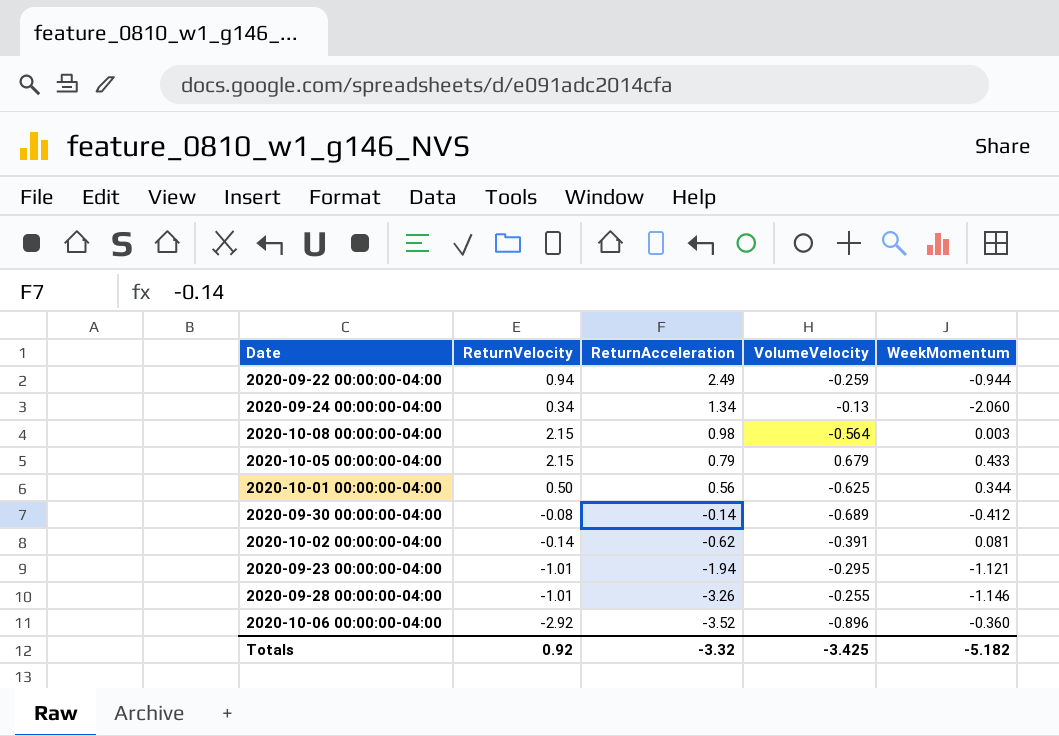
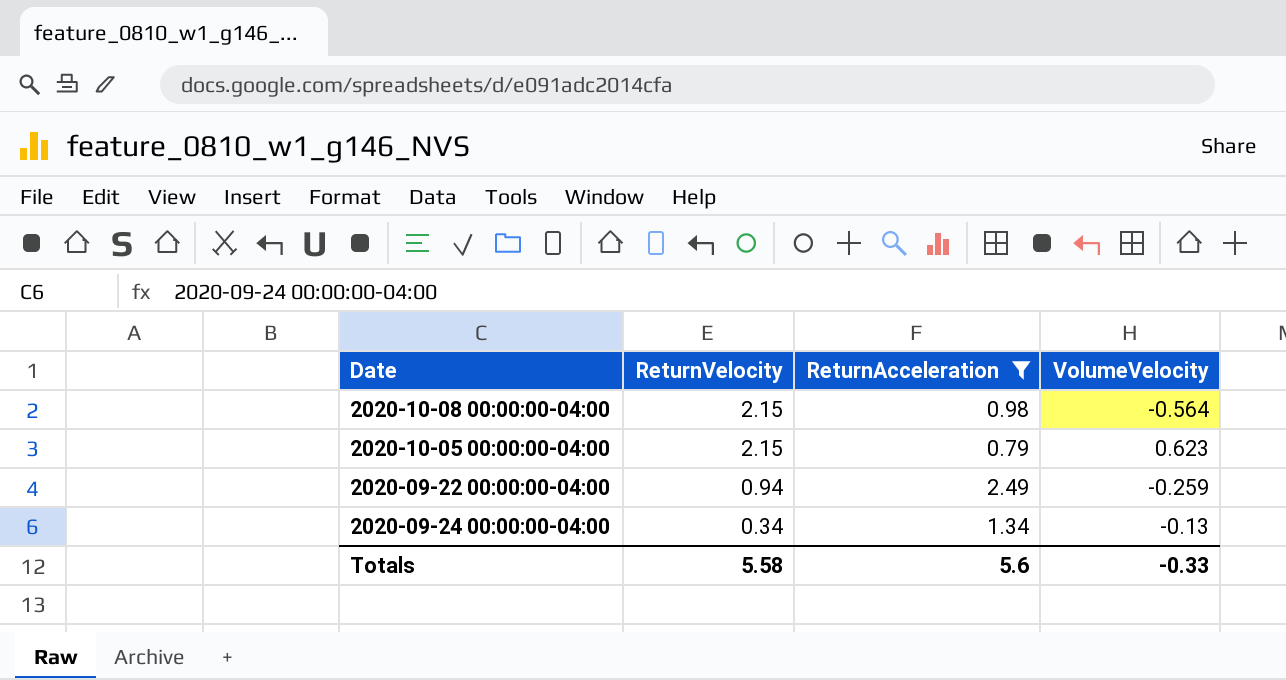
filter: none -> ReturnAcceleration >= 0.79
row order: ReturnAcceleration descending -> ReturnVelocity descending
column WeekMomentum | position: 5 -> none
2020-10-05 00:00:00-04:00 | VolumeVelocity: 0.679 -> 0.623
Totals | ReturnVelocity: 0.92 -> 5.58
Totals | ReturnAcceleration: -3.32 -> 5.6
Totals | VolumeVelocity: -3.425 -> -0.33

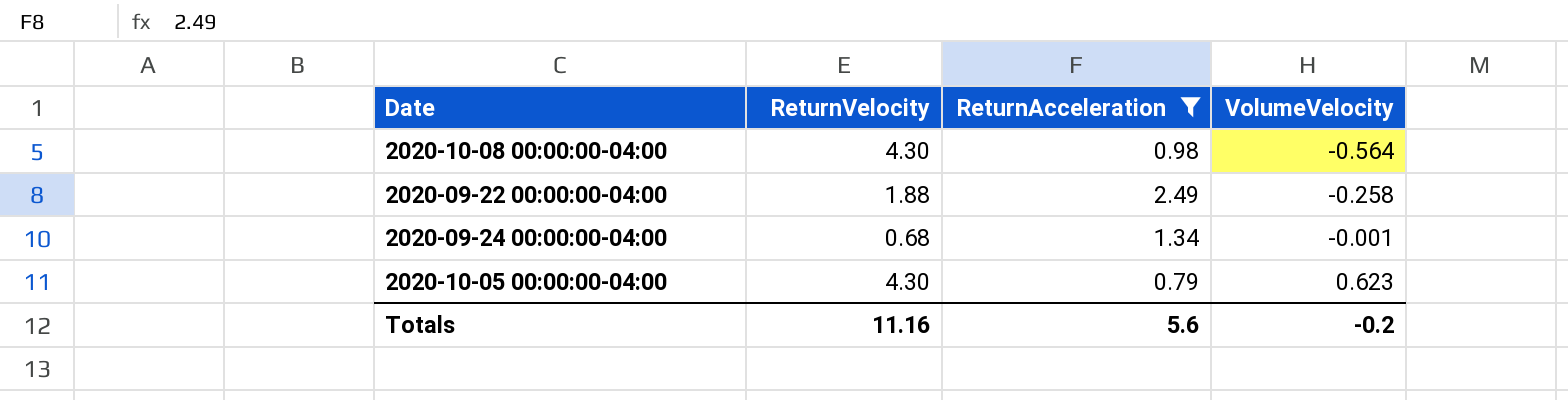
row order: ReturnVelocity descending -> VolumeVelocity ascending
2020-10-08 00:00:00-04:00 | ReturnVelocity: 2.15 -> 4.30
2020-09-22 00:00:00-04:00 | ReturnVelocity: 0.94 -> 1.88
2020-09-22 00:00:00-04:00 | VolumeVelocity: -0.259 -> -0.258
2020-09-24 00:00:00-04:00 | ReturnVelocity: 0.34 -> 0.68
2020-09-24 00:00:00-04:00 | VolumeVelocity: -0.13 -> -0.001
2020-10-05 00:00:00-04:00 | ReturnVelocity: 2.15 -> 4.30
Totals | ReturnVelocity: 5.58 -> 11.16
Totals | VolumeVelocity: -0.33 -> -0.2

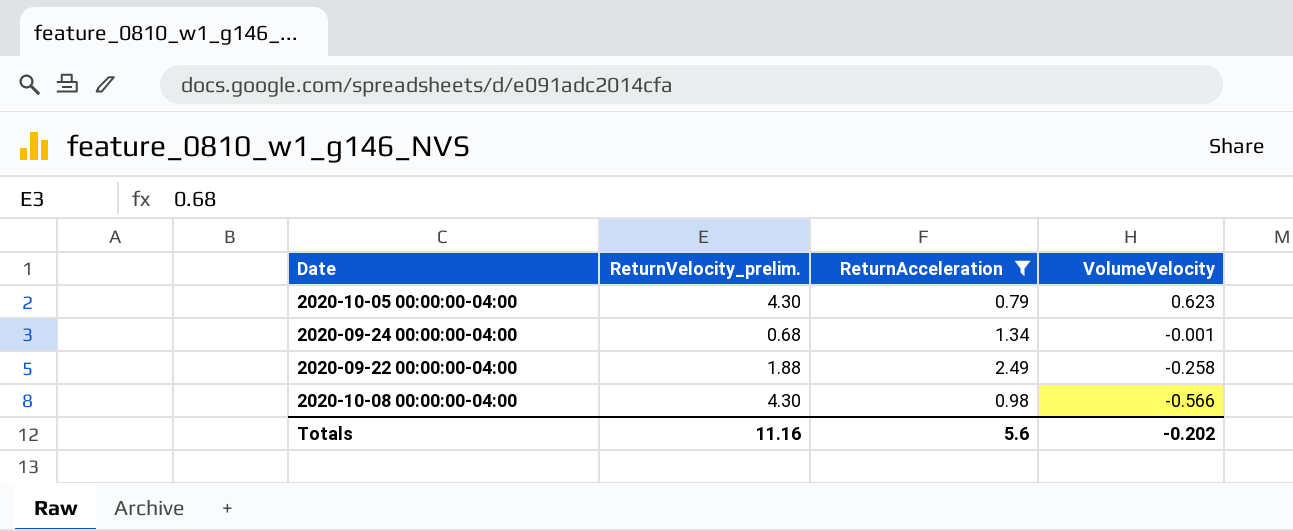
row order: VolumeVelocity ascending -> VolumeVelocity descending
column name: ReturnVelocity -> ReturnVelocity_prelim.
2020-10-08 00:00:00-04:00 | VolumeVelocity: -0.564 -> -0.566
Totals | VolumeVelocity: -0.2 -> -0.202

